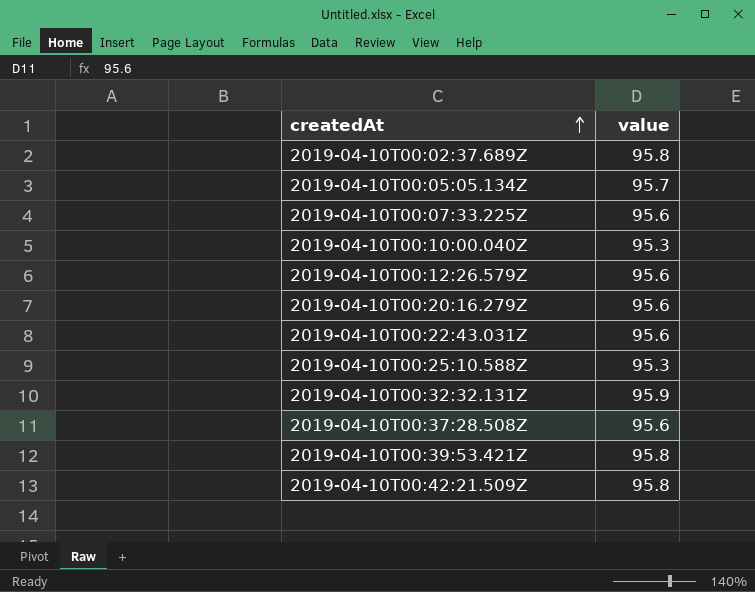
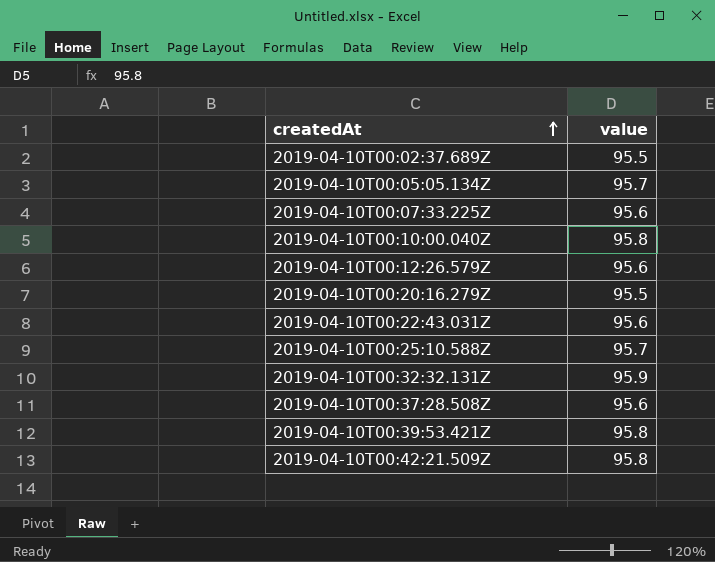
2019-04-10T00:02:37.689Z | value: 95.8 -> 95.5
2019-04-10T00:10:00.040Z | value: 95.3 -> 95.8
2019-04-10T00:20:16.279Z | value: 95.6 -> 95.5
2019-04-10T00:25:10.588Z | value: 95.3 -> 95.7

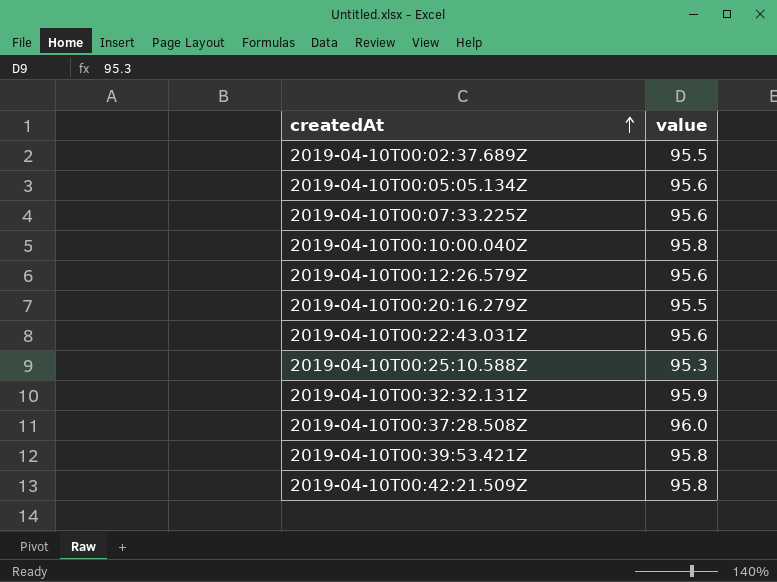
2019-04-10T00:05:05.134Z | value: 95.7 -> 95.6
2019-04-10T00:25:10.588Z | value: 95.7 -> 95.3
2019-04-10T00:37:28.508Z | value: 95.6 -> 96.0

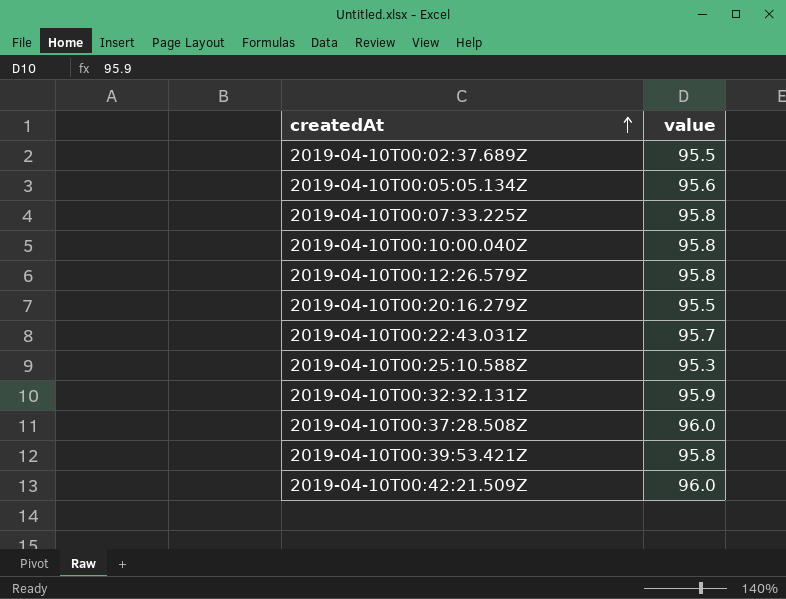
2019-04-10T00:07:33.225Z | value: 95.6 -> 95.8
2019-04-10T00:12:26.579Z | value: 95.6 -> 95.8
2019-04-10T00:22:43.031Z | value: 95.6 -> 95.7
2019-04-10T00:42:21.509Z | value: 95.8 -> 96.0

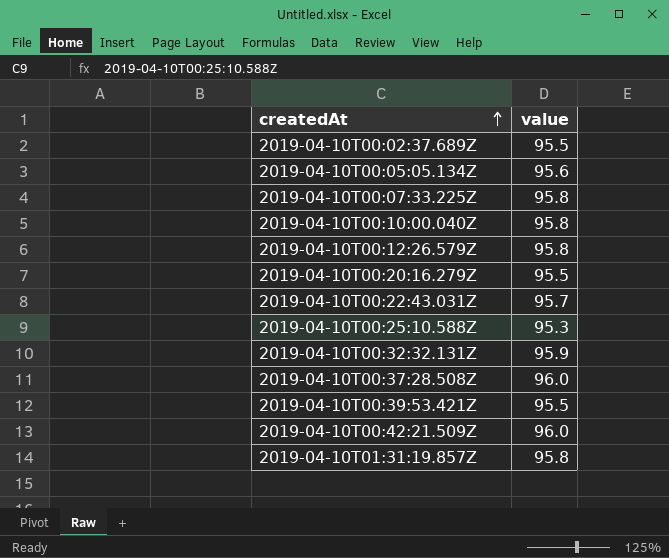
2019-04-10T00:39:53.421Z | value: 95.8 -> 95.5
row 2019-04-10T01:31:19.857Z: none -> 95.8

